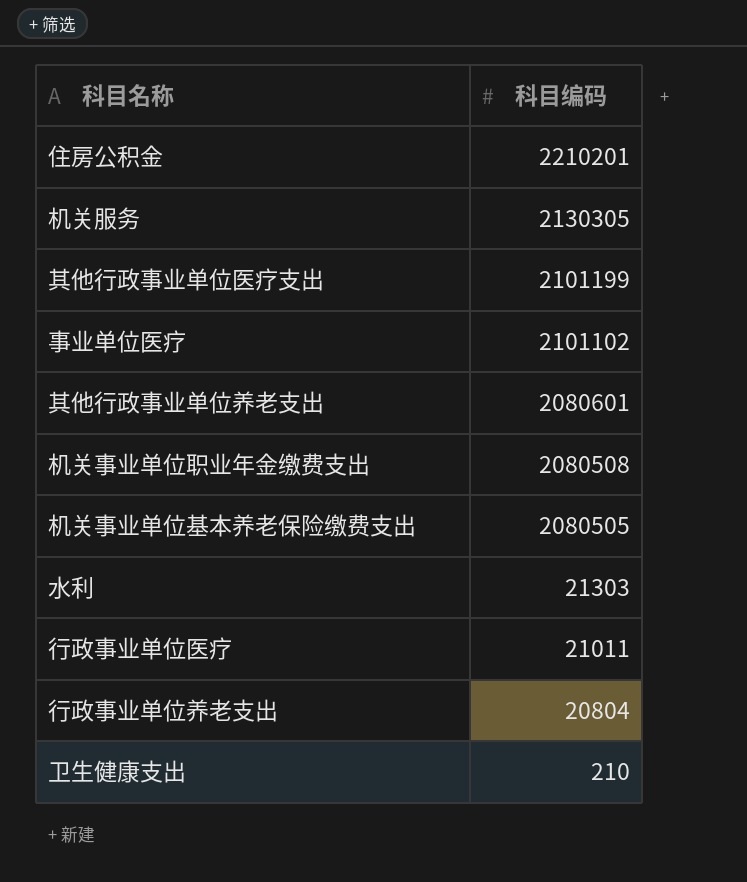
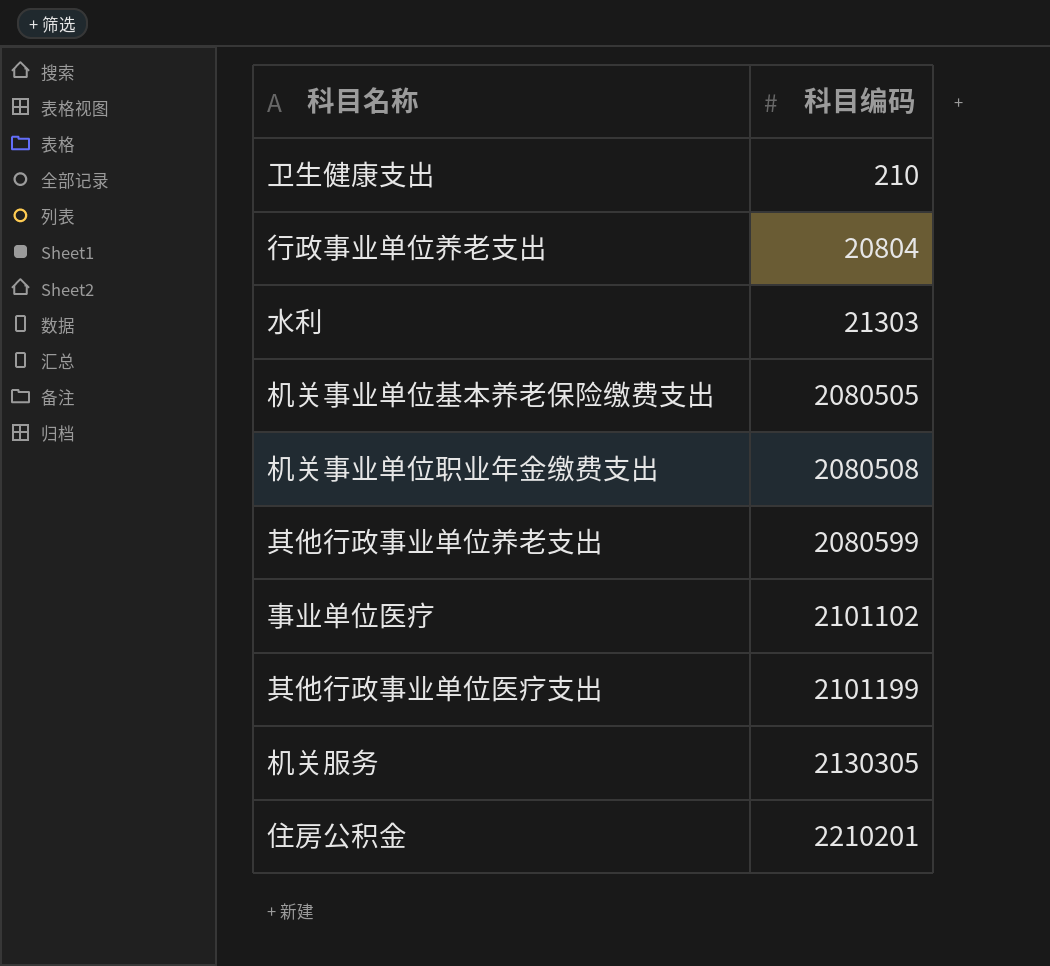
row order: 科目编码 descending -> 科目编码 ascending
row 行政事业单位医疗: 21011 -> none
其他行政事业单位养老支出 | 科目编码: 2080601 -> 2080599

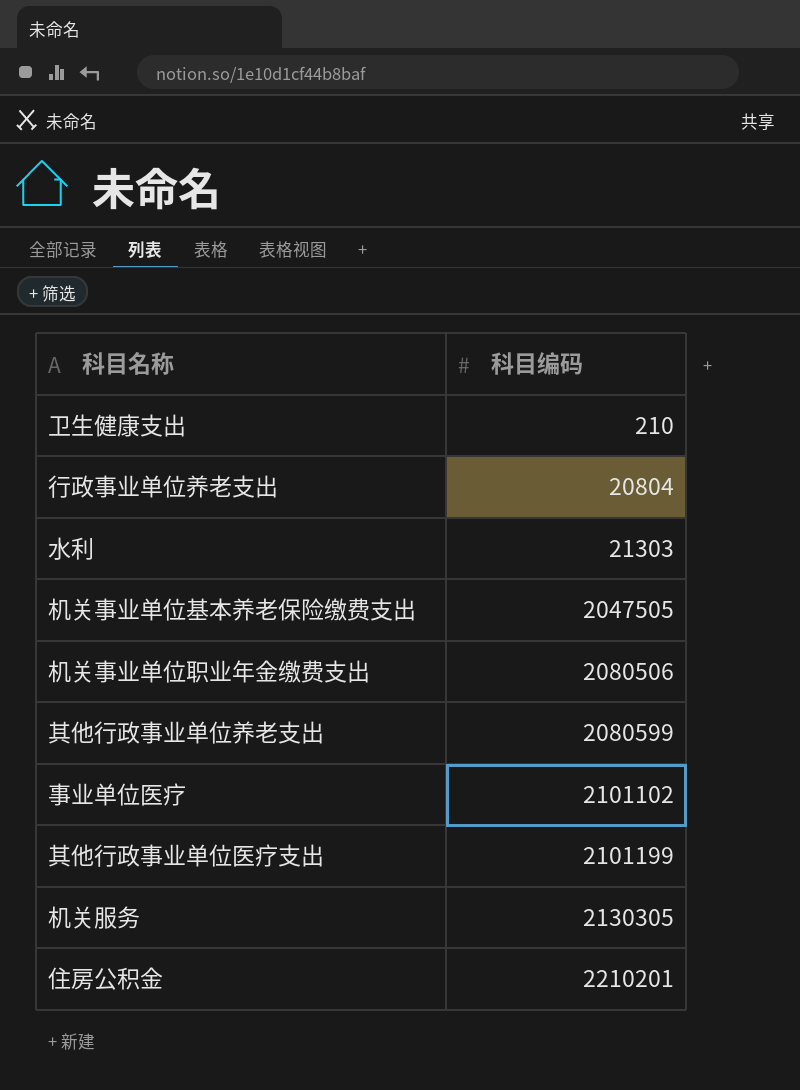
机关事业单位基本养老保险缴费支出 | 科目编码: 2080505 -> 2047505
机关事业单位职业年金缴费支出 | 科目编码: 2080508 -> 2080506

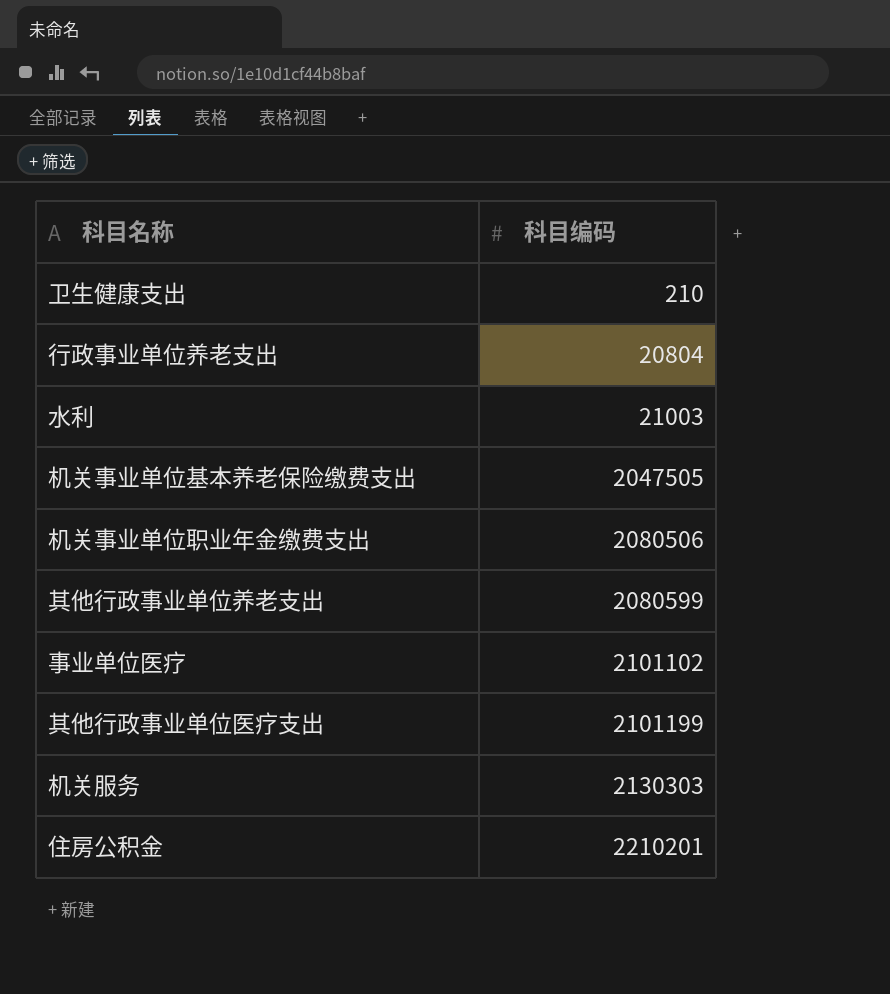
水利 | 科目编码: 21303 -> 21003
机关服务 | 科目编码: 2130305 -> 2130303

